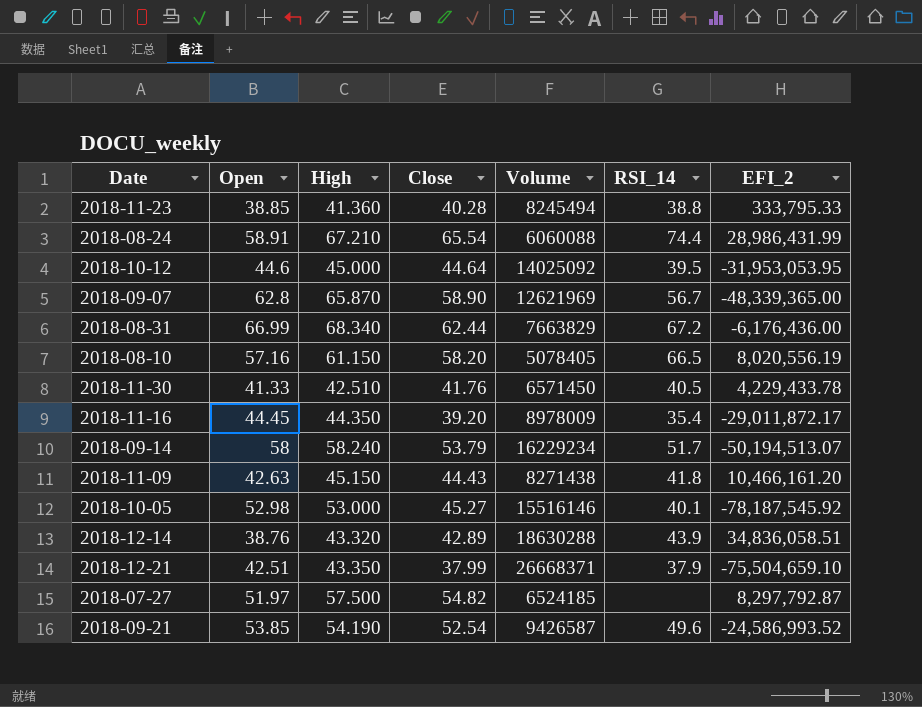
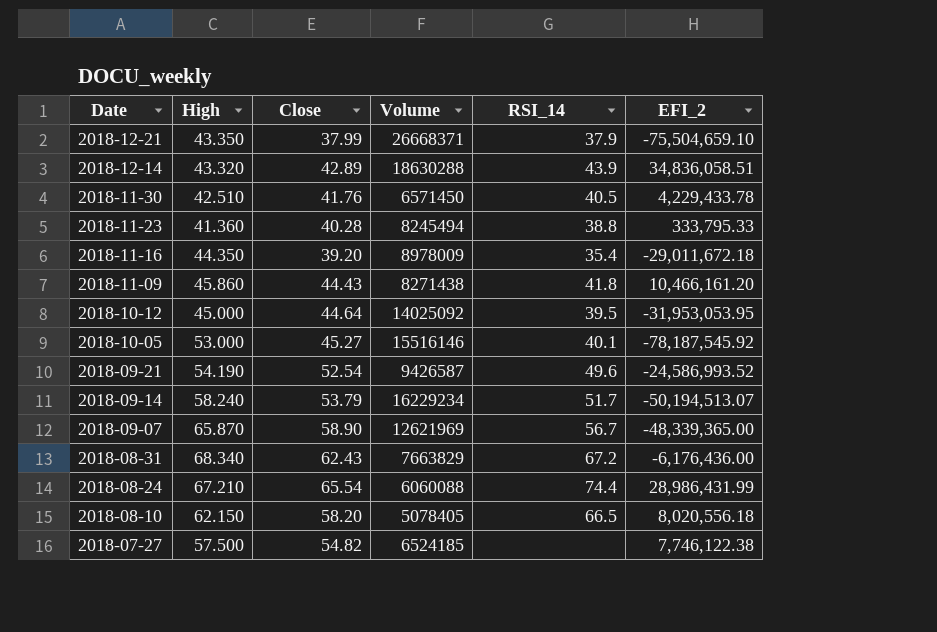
row order: none -> Date descending
column Open | position: 2 -> none
2018-11-16 | EFI_2: -29,011,872.17 -> -29,011,672.18
2018-11-09 | High: 45.150 -> 45.860
2018-08-31 | Close: 62.44 -> 62.43
2018-08-10 | High: 61.150 -> 62.150
2018-08-10 | EFI_2: 8,020,556.19 -> 8,020,556.18
2018-07-27 | EFI_2: 8,297,792.87 -> 7,746,122.38

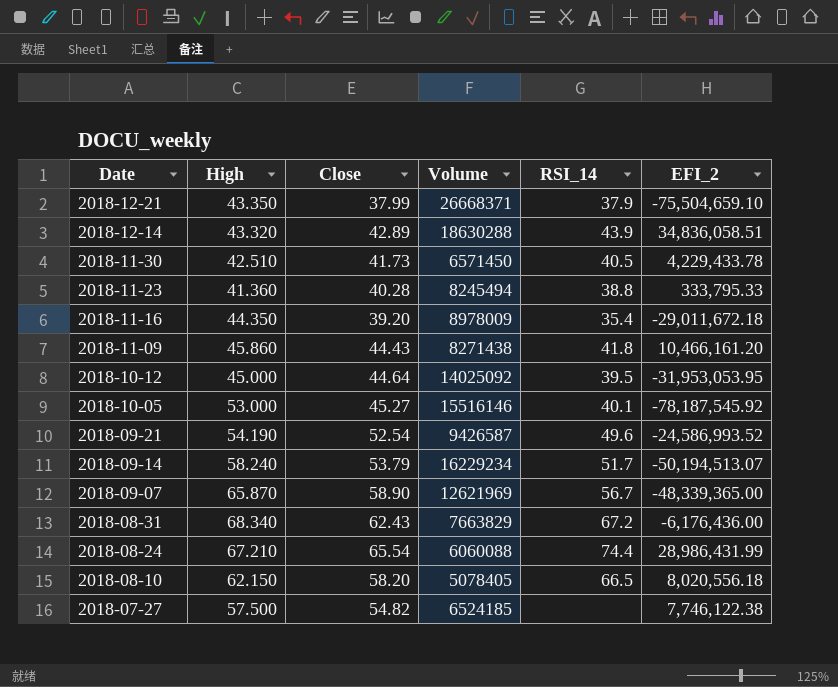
2018-11-30 | Close: 41.76 -> 41.73

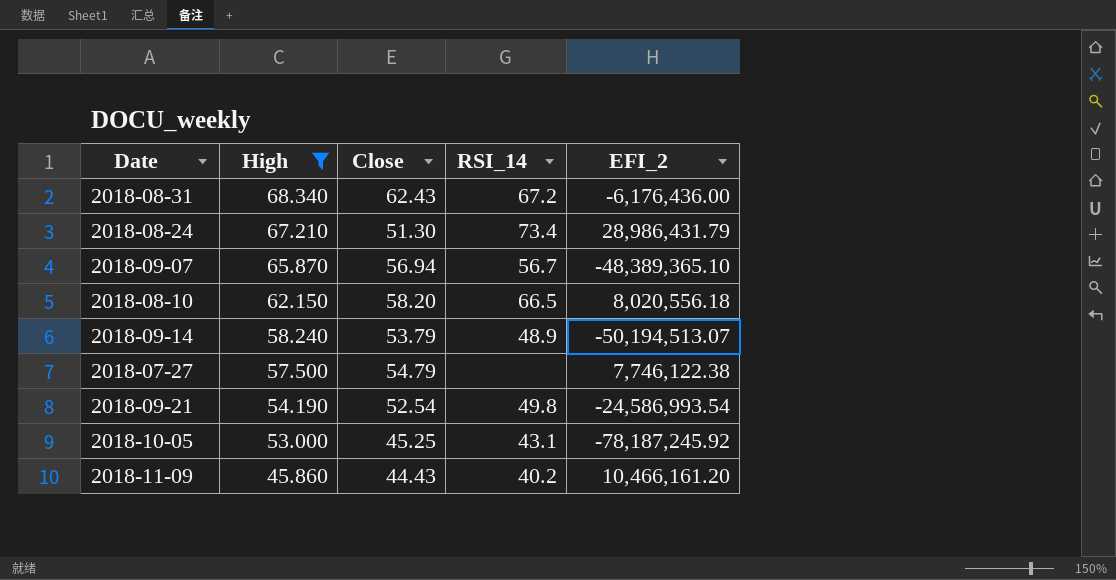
filter: none -> High >= 45.860
row order: Date descending -> High descending
column Volume | position: 4 -> none
2018-08-24 | Close: 65.54 -> 51.30
2018-08-24 | RSI_14: 74.4 -> 73.4
2018-08-24 | EFI_2: 28,986,431.99 -> 28,986,431.79
2018-09-07 | Close: 58.90 -> 56.94
2018-09-07 | EFI_2: -48,339,365.00 -> -48,389,365.10
2018-09-14 | RSI_14: 51.7 -> 48.9
2018-07-27 | Close: 54.82 -> 54.79
2018-09-21 | RSI_14: 49.6 -> 49.8
2018-09-21 | EFI_2: -24,586,993.52 -> -24,586,993.54
2018-10-05 | Close: 45.27 -> 45.25
2018-10-05 | RSI_14: 40.1 -> 43.1
2018-10-05 | EFI_2: -78,187,545.92 -> -78,187,245.92
2018-11-09 | RSI_14: 41.8 -> 40.2

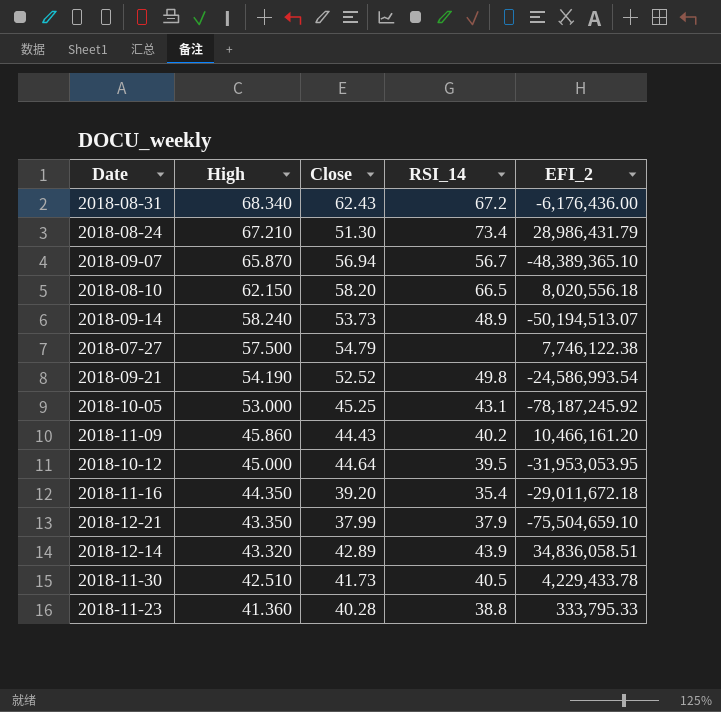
filter: High >= 45.860 -> none
2018-09-14 | Close: 53.79 -> 53.73
2018-09-21 | Close: 52.54 -> 52.52

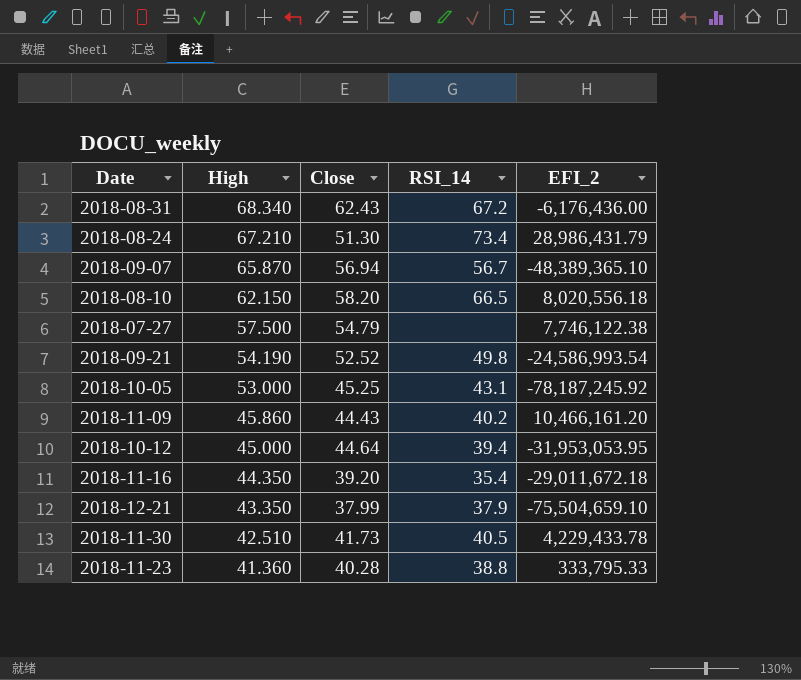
row 2018-09-14: 58.240 | 53.73 | 48.9 | -50,194,513.07 -> none
row 2018-12-14: 43.320 | 42.89 | 43.9 | 34,836,058.51 -> none
2018-10-12 | RSI_14: 39.5 -> 39.4

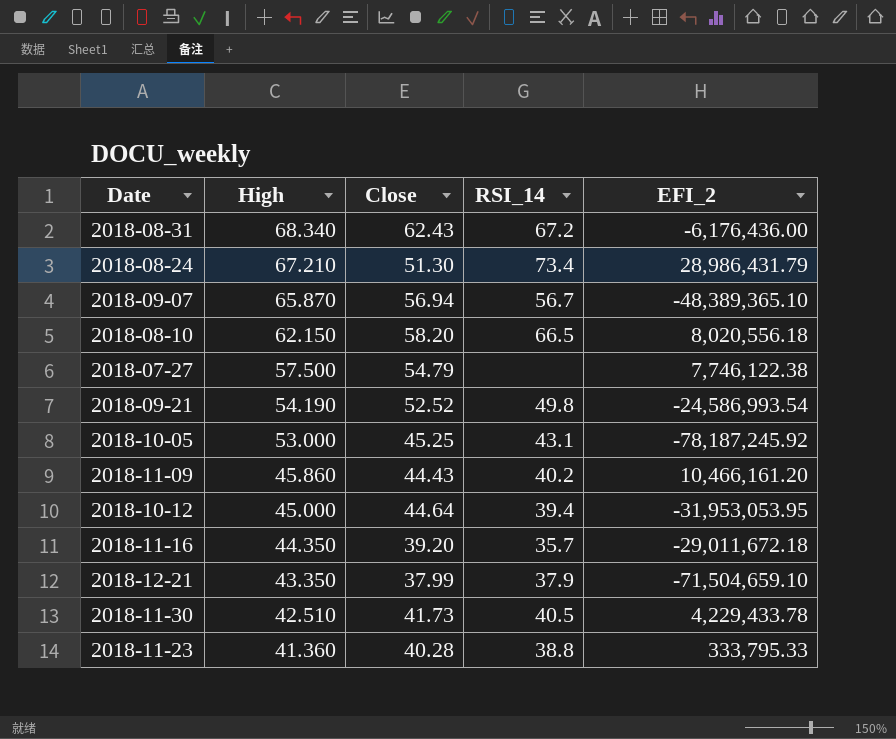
2018-11-16 | RSI_14: 35.4 -> 35.7
2018-12-21 | EFI_2: -75,504,659.10 -> -71,504,659.10

